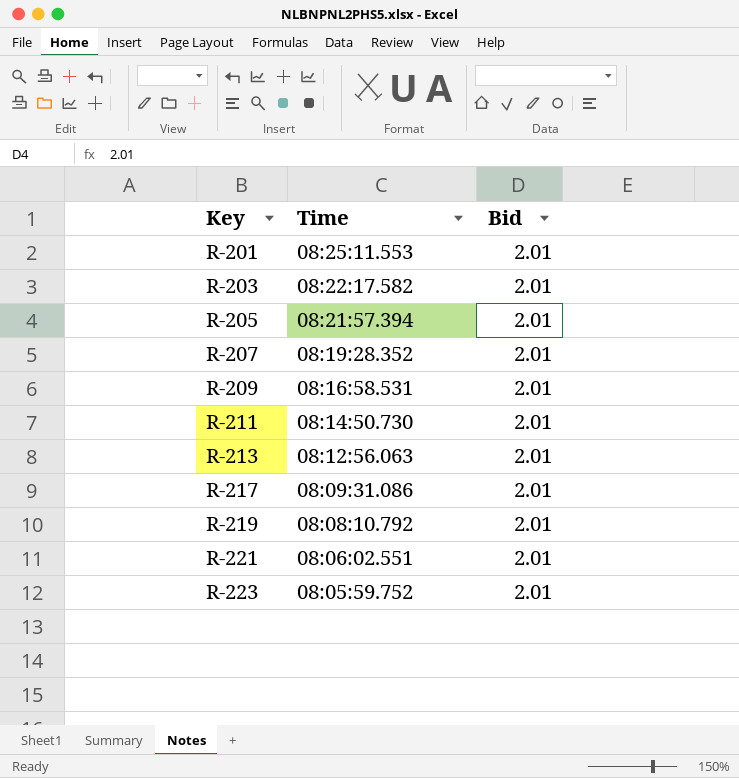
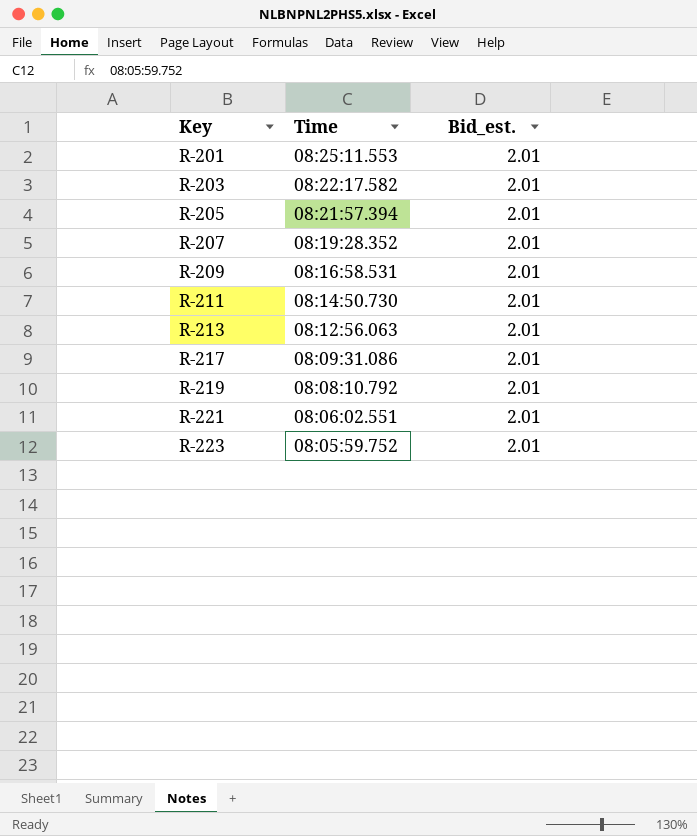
column name: Bid -> Bid_est.

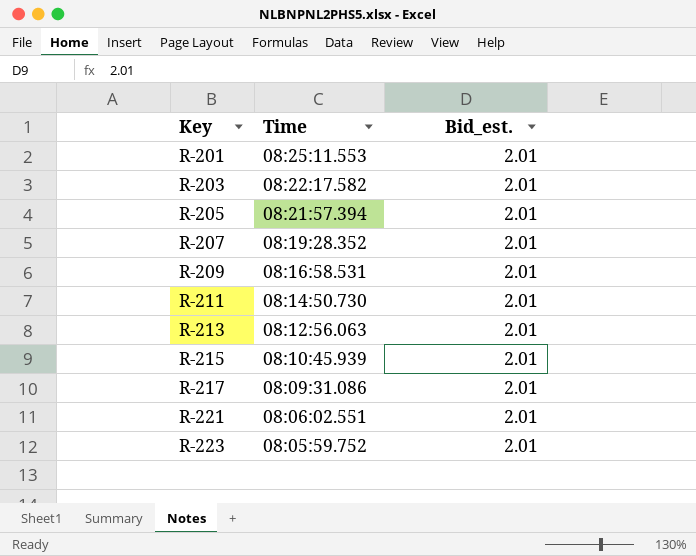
row R-219: 08:08:10.792 | 2.01 -> none
row R-215: none -> 08:10:45.939 | 2.01

